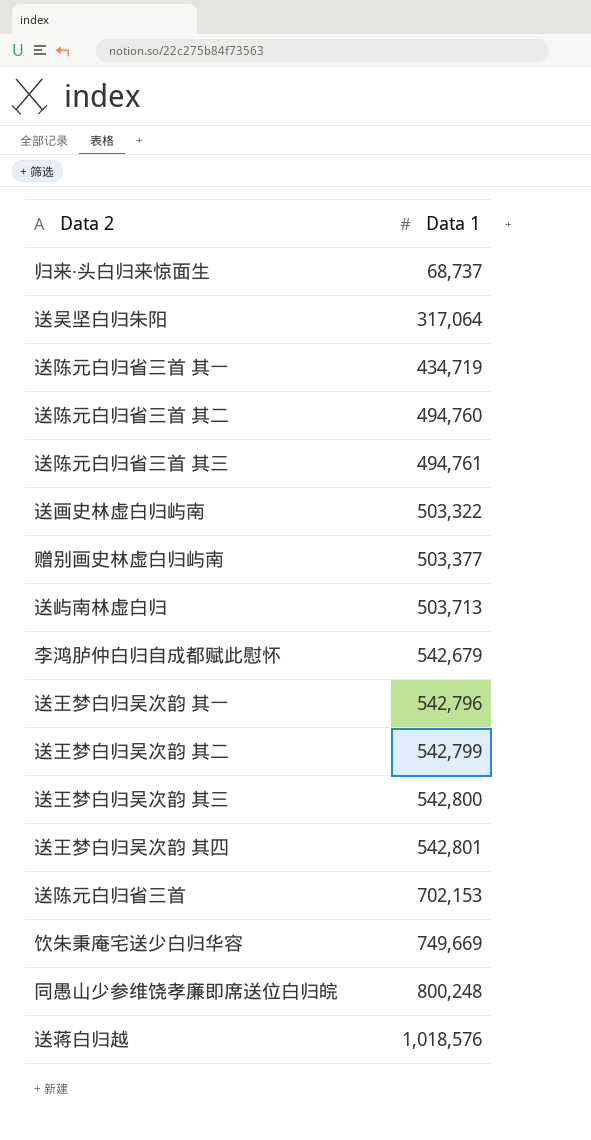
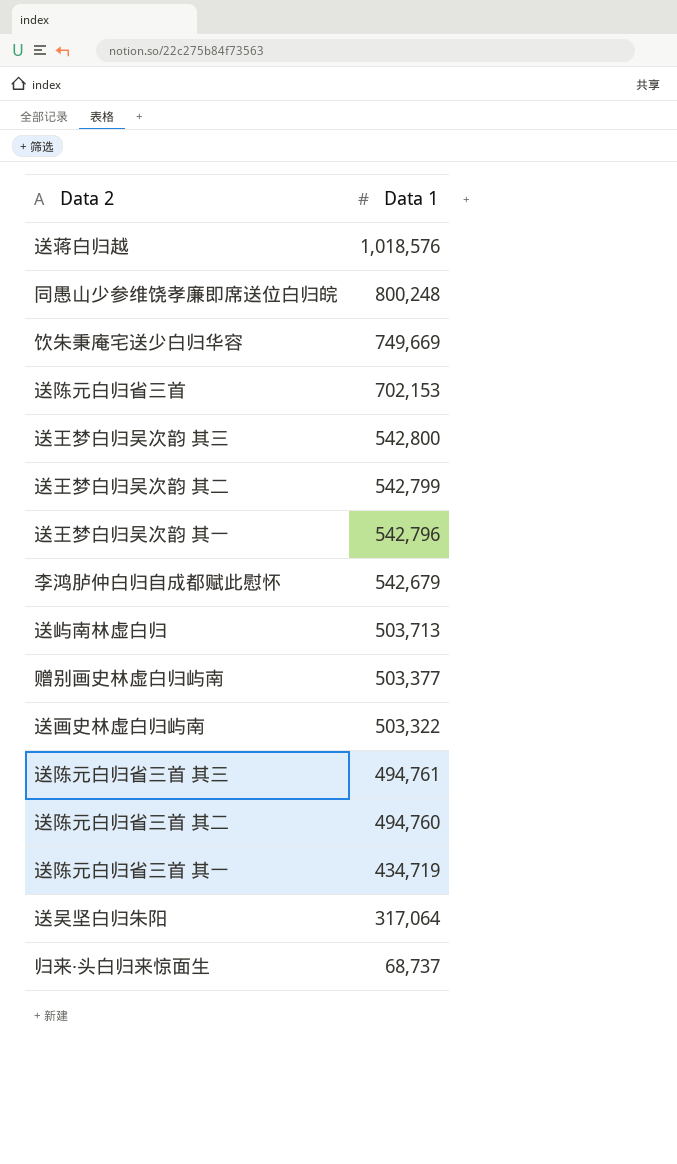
row order: Data 1 ascending -> Data 1 descending
row 送王梦白归吴次韵 其四: 542,801 -> none

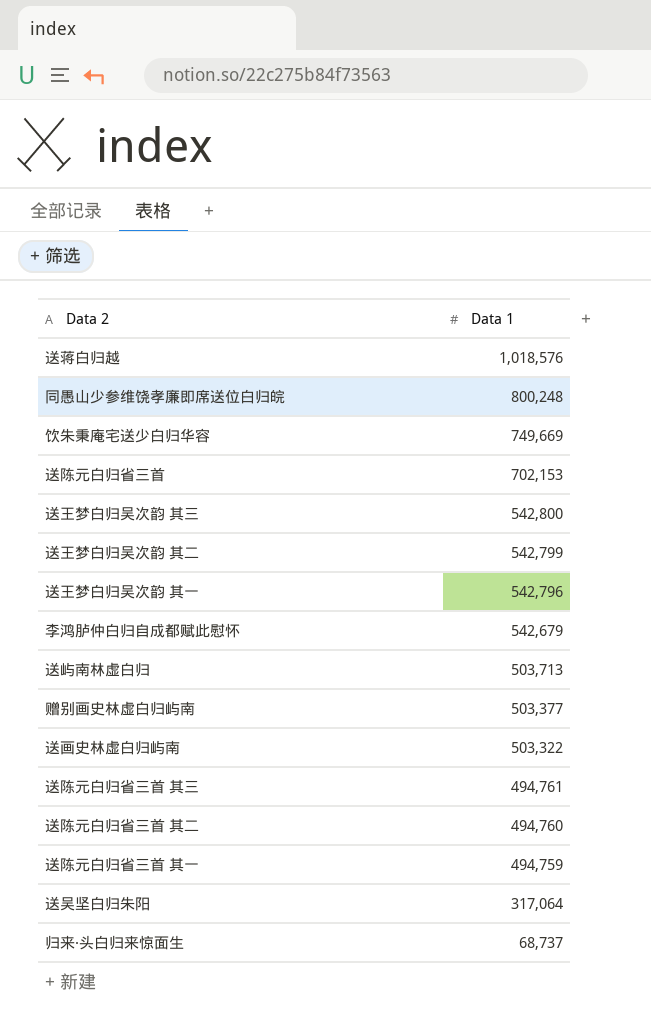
送陈元白归省三首 其一 | Data 1: 434,719 -> 494,759

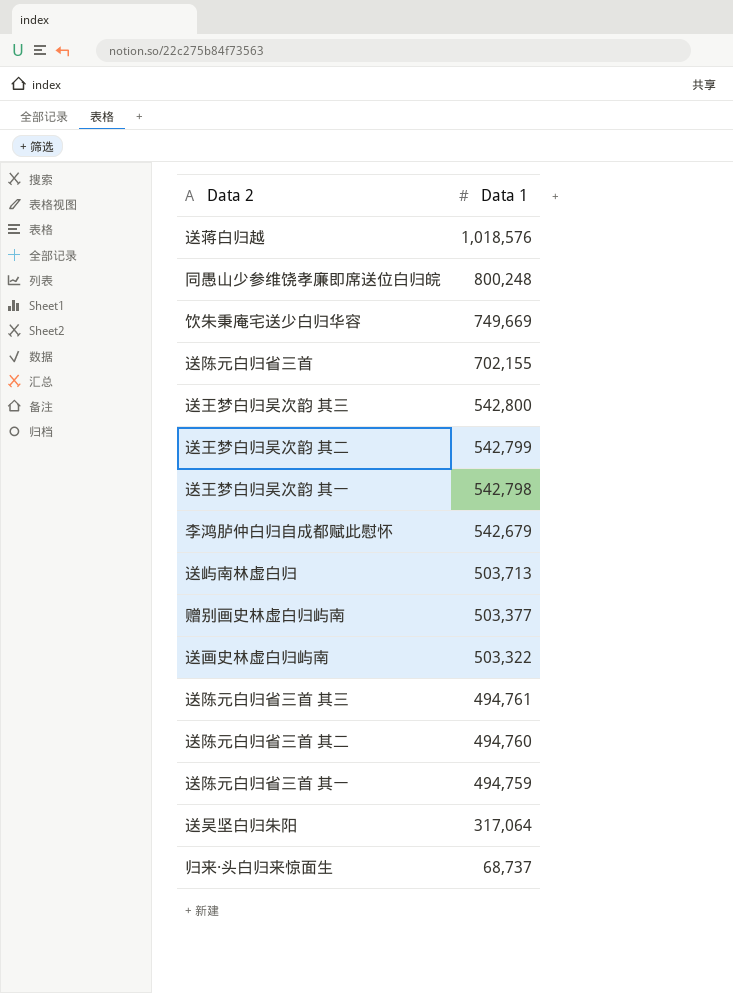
送陈元白归省三首 | Data 1: 702,153 -> 702,155
送王梦白归吴次韵 其一 | Data 1: 542,796 -> 542,798

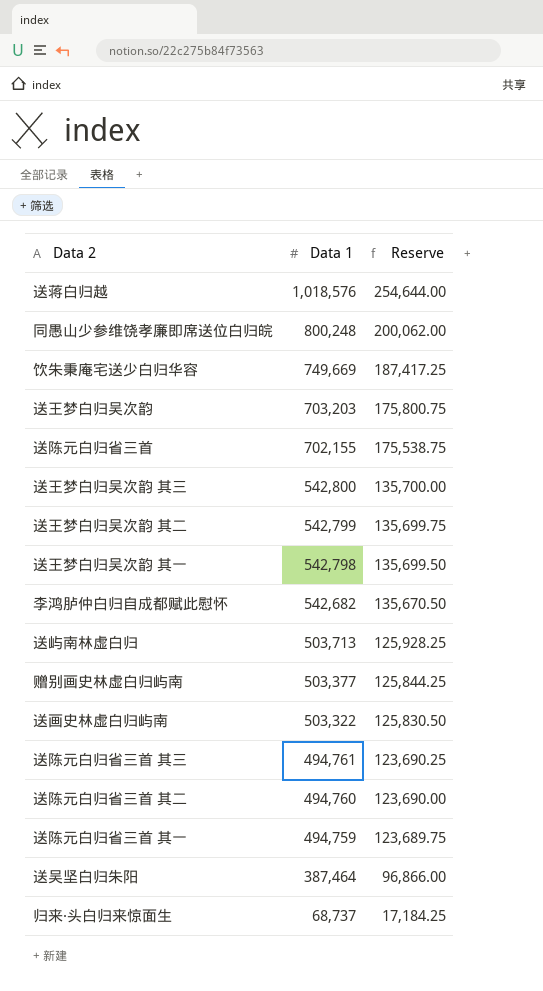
column Reserve | formula: none -> [Data 1] * 0.25
row 送王梦白归吴次韵: none -> 703,203 | 175,800.75
李鸿胪仲白归自成都赋此慰怀 | Data 1: 542,679 -> 542,682
送吴坚白归朱阳 | Data 1: 317,064 -> 387,464

